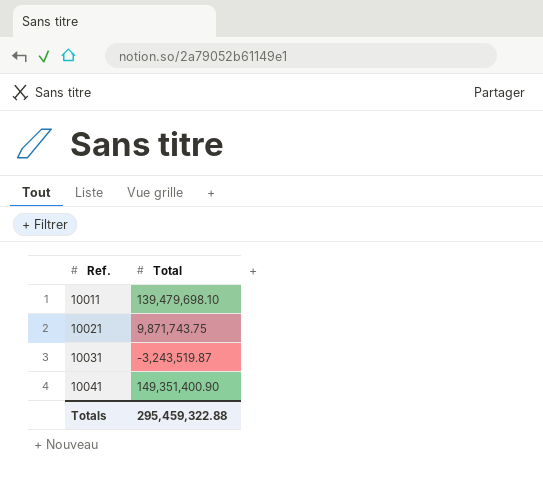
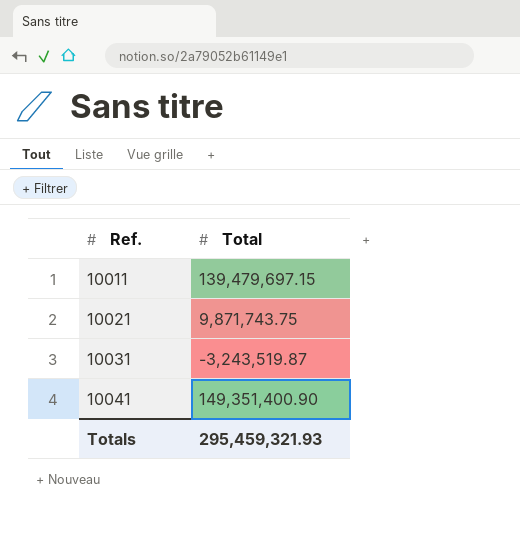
10011 | Total: 139,479,698.10 -> 139,479,697.15
Totals | Total: 295,459,322.88 -> 295,459,321.93

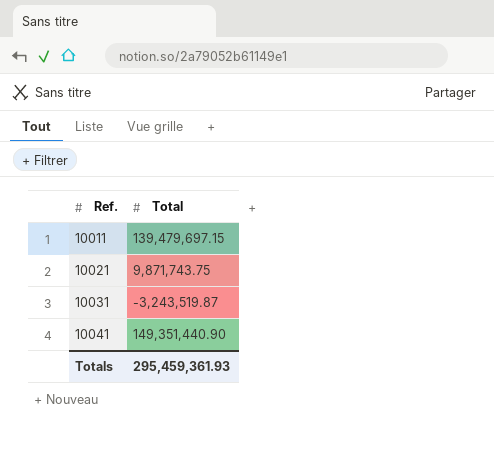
10041 | Total: 149,351,400.90 -> 149,351,440.90
Totals | Total: 295,459,321.93 -> 295,459,361.93

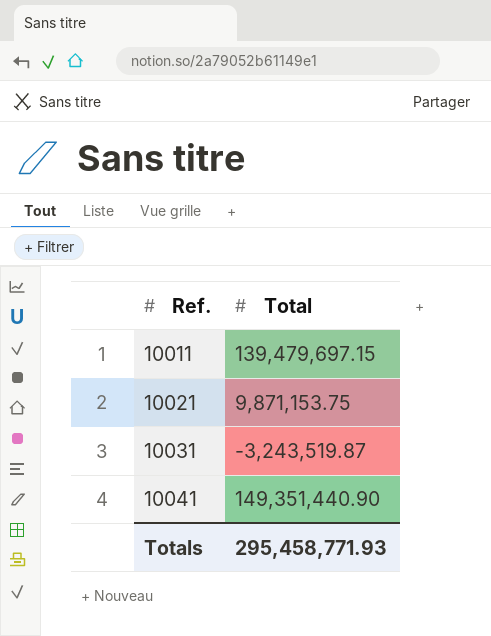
10021 | Total: 9,871,743.75 -> 9,871,153.75
Totals | Total: 295,459,361.93 -> 295,458,771.93

